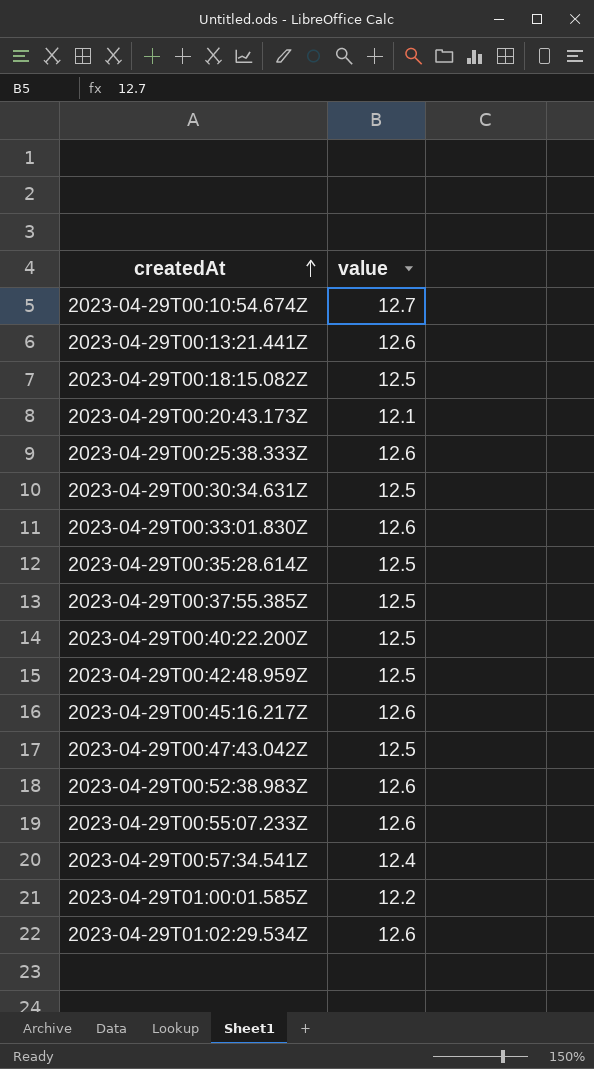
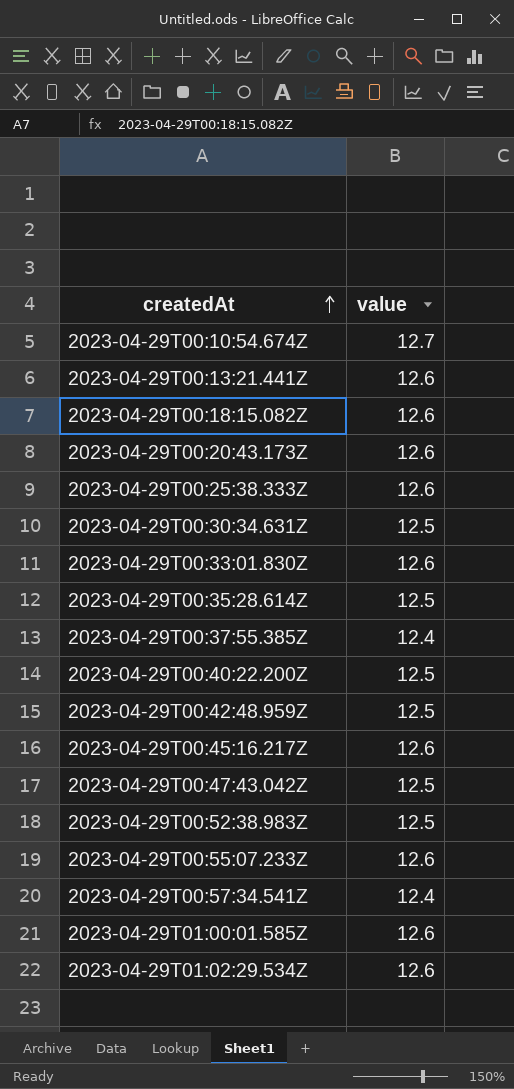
2023-04-29T00:18:15.082Z | value: 12.5 -> 12.6
2023-04-29T00:20:43.173Z | value: 12.1 -> 12.6
2023-04-29T00:37:55.385Z | value: 12.5 -> 12.4
2023-04-29T00:52:38.983Z | value: 12.6 -> 12.5
2023-04-29T01:00:01.585Z | value: 12.2 -> 12.6

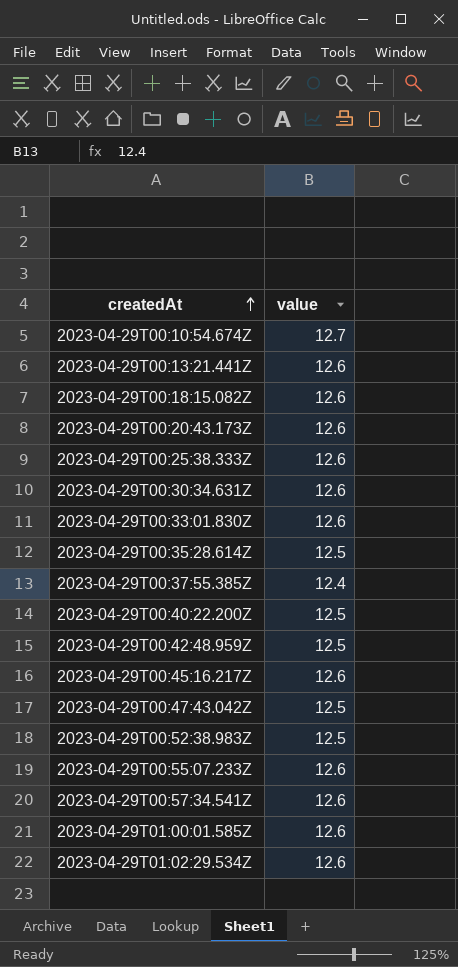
2023-04-29T00:30:34.631Z | value: 12.5 -> 12.6
2023-04-29T00:57:34.541Z | value: 12.4 -> 12.6

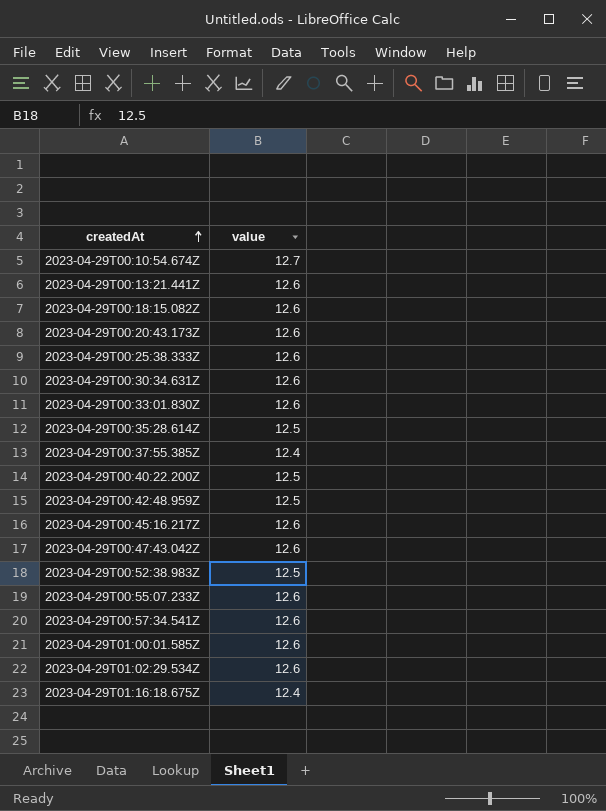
2023-04-29T00:47:43.042Z | value: 12.5 -> 12.6
row 2023-04-29T01:16:18.675Z: none -> 12.4

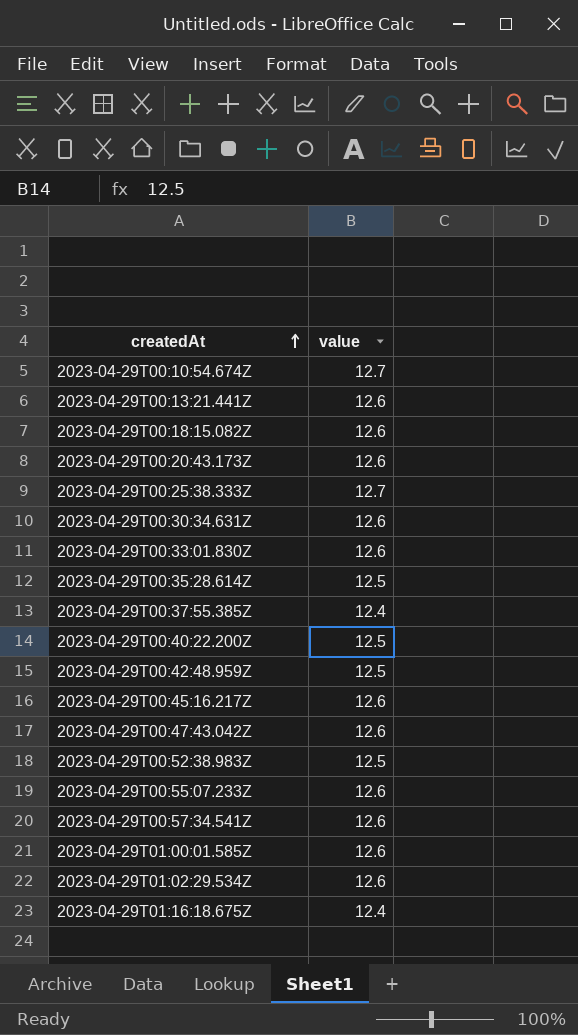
2023-04-29T00:25:38.333Z | value: 12.6 -> 12.7

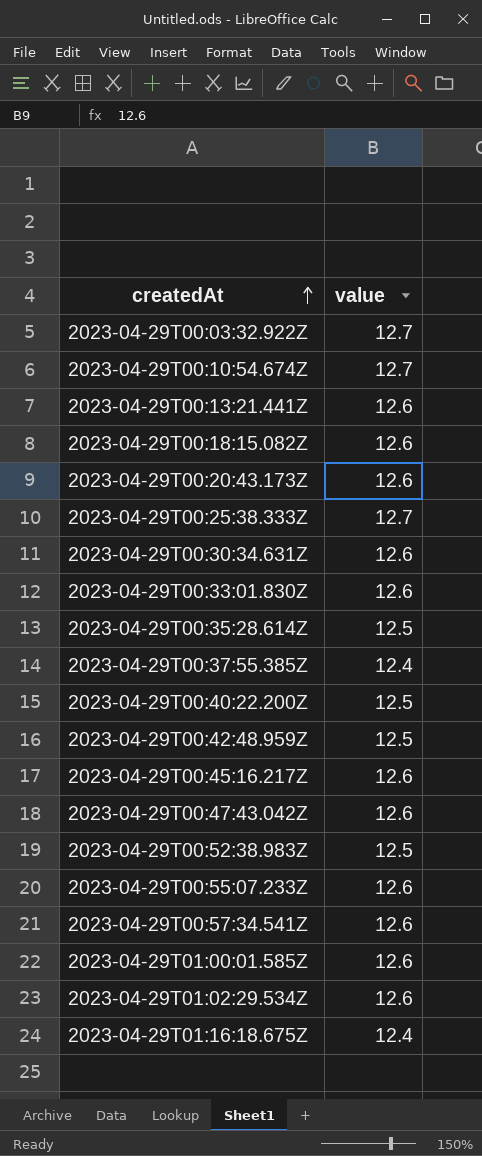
row 2023-04-29T00:03:32.922Z: none -> 12.7

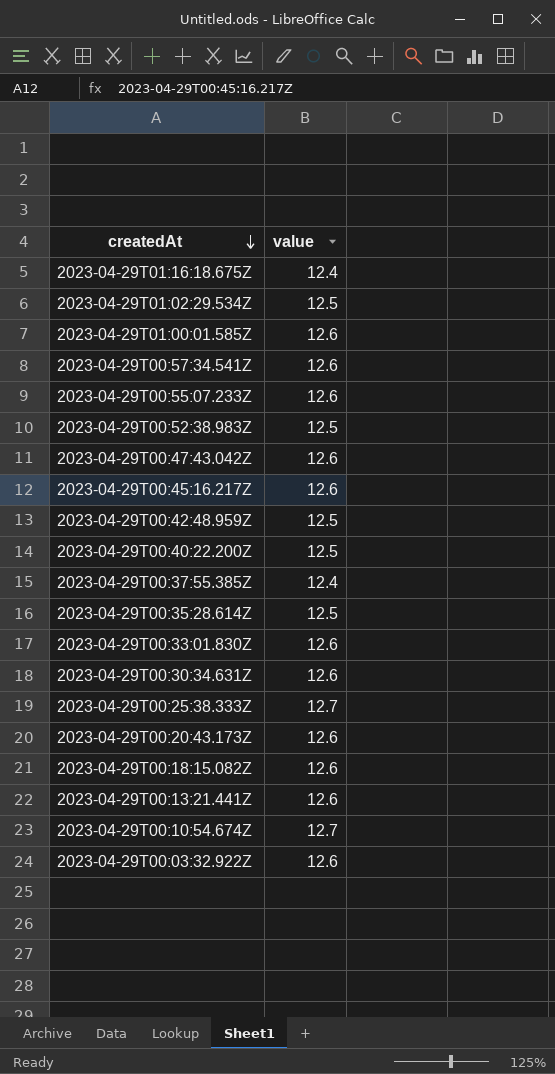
row order: createdAt ascending -> createdAt descending
2023-04-29T01:02:29.534Z | value: 12.6 -> 12.5
2023-04-29T00:03:32.922Z | value: 12.7 -> 12.6

